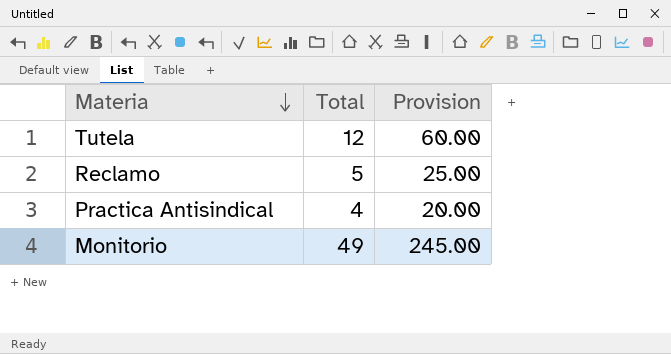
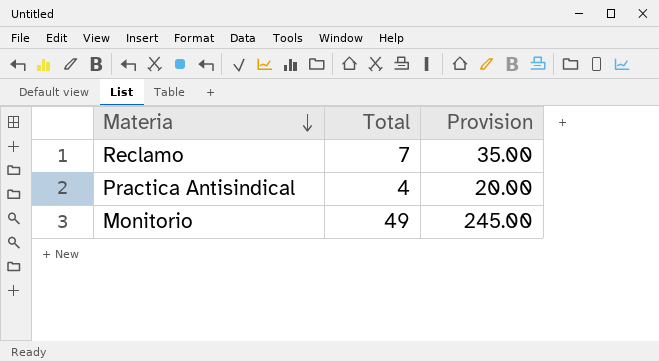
row Tutela: 12 | 60.00 -> none
Reclamo | Total: 5 -> 7
Reclamo | Provision: 25.00 -> 35.00

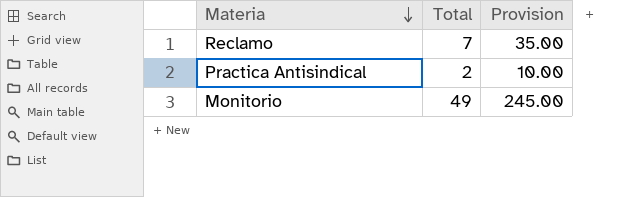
Practica Antisindical | Total: 4 -> 2
Practica Antisindical | Provision: 20.00 -> 10.00

